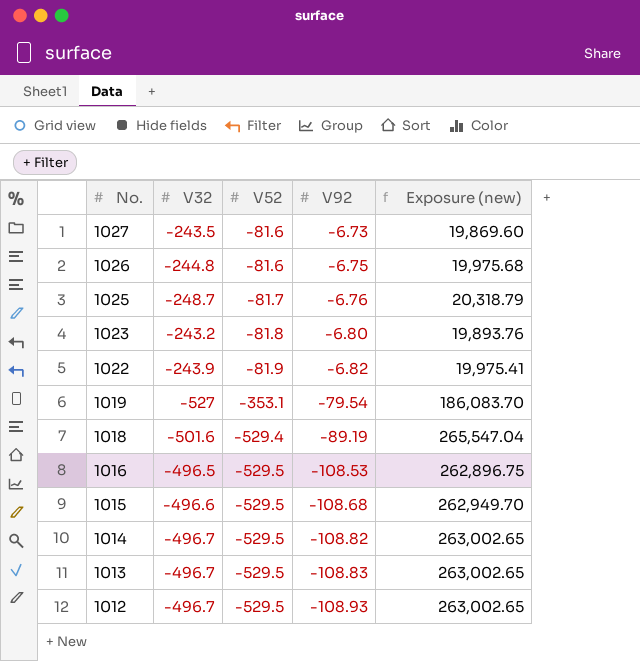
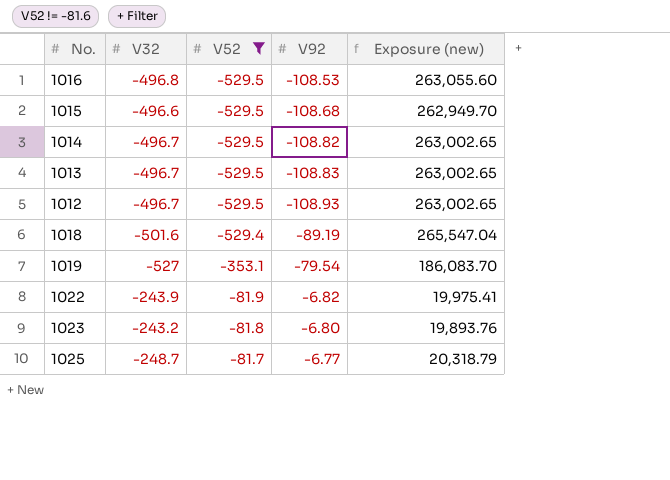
filter: none -> V52 != -81.6
row order: No. descending -> V52 ascending
1016 | V32: -496.5 -> -496.8
1016 | Exposure (new): 262,896.75 -> 263,055.60
1025 | V92: -6.76 -> -6.77

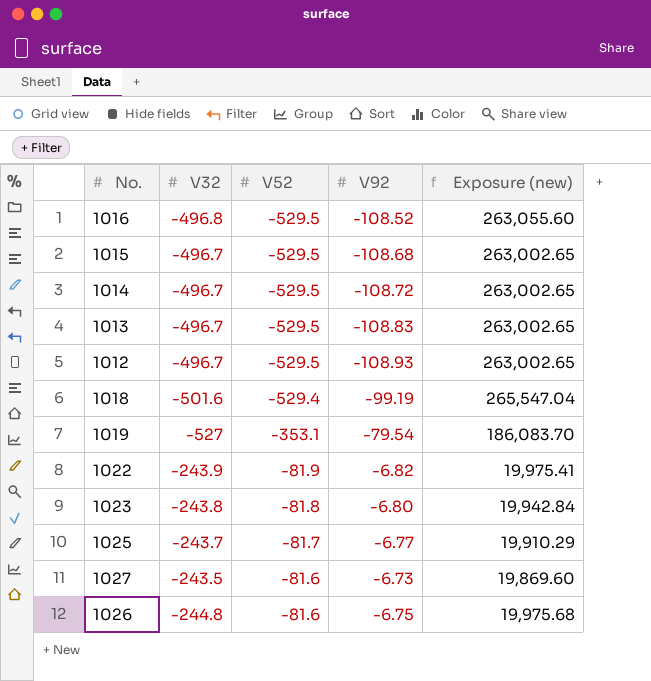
filter: V52 != -81.6 -> none
1016 | V92: -108.53 -> -108.52
1015 | V32: -496.6 -> -496.7
1015 | Exposure (new): 262,949.70 -> 263,002.65
1014 | V92: -108.82 -> -108.72
1018 | V92: -89.19 -> -99.19
1023 | V32: -243.2 -> -243.8
1023 | Exposure (new): 19,893.76 -> 19,942.84
1025 | V32: -248.7 -> -243.7
1025 | Exposure (new): 20,318.79 -> 19,910.29

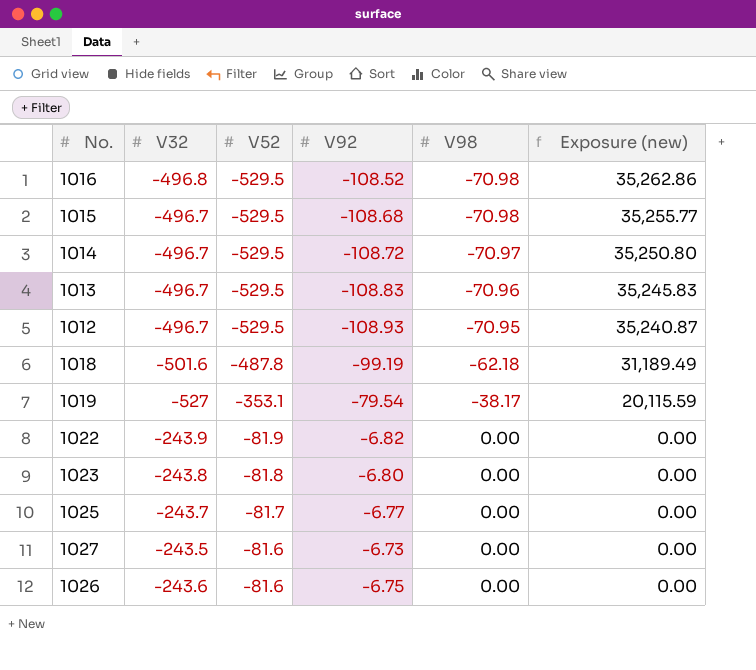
column V98 | position: none -> 5
column Exposure (new) | formula: [V32] * [V52] -> [V32] * [V98]
1018 | V52: -529.4 -> -487.8
1026 | V32: -244.8 -> -243.6

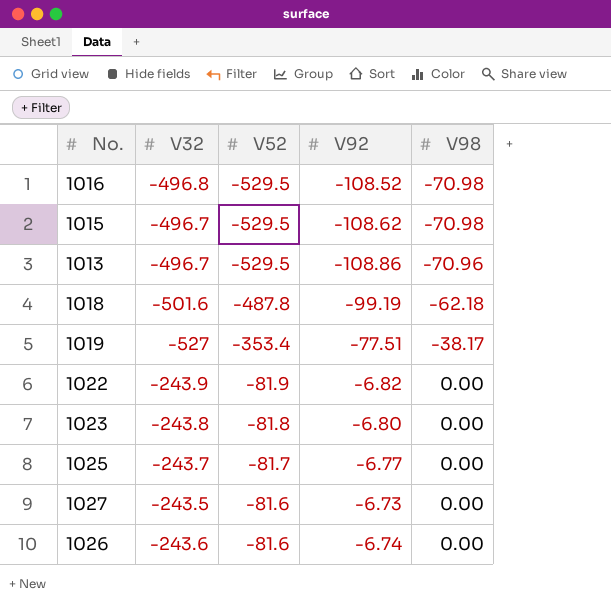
column Exposure (new) | formula: [V32] * [V98] -> none
row 1014: -496.7 | -529.5 | -108.72 | -70.97 | 35,250.80 -> none
row 1012: -496.7 | -529.5 | -108.93 | -70.95 | 35,240.87 -> none
1015 | V92: -108.68 -> -108.62
1013 | V92: -108.83 -> -108.86
1019 | V52: -353.1 -> -353.4
1019 | V92: -79.54 -> -77.51
1026 | V92: -6.75 -> -6.74

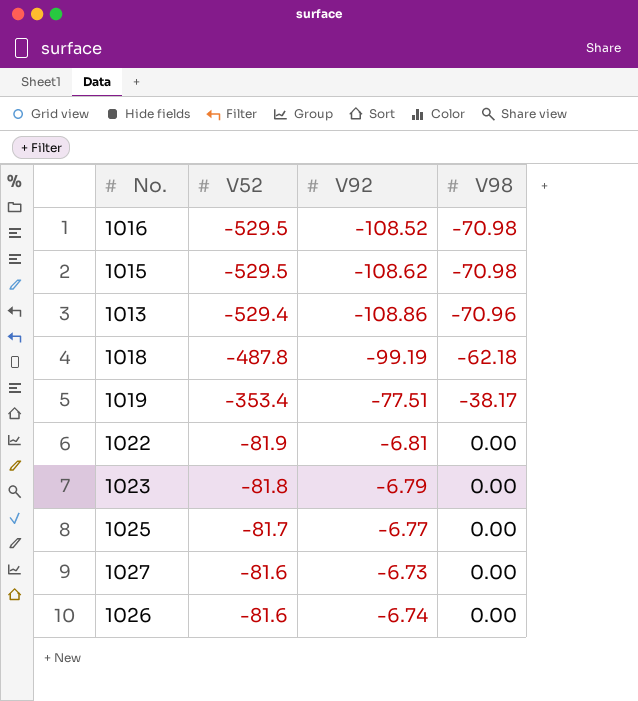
column V32 | position: 2 -> none
1013 | V52: -529.5 -> -529.4
1022 | V92: -6.82 -> -6.81
1023 | V92: -6.80 -> -6.79

